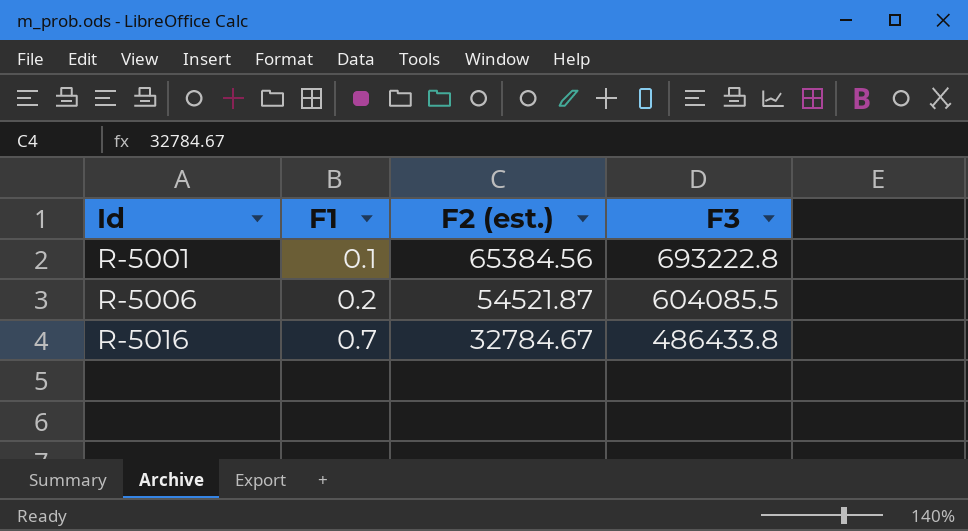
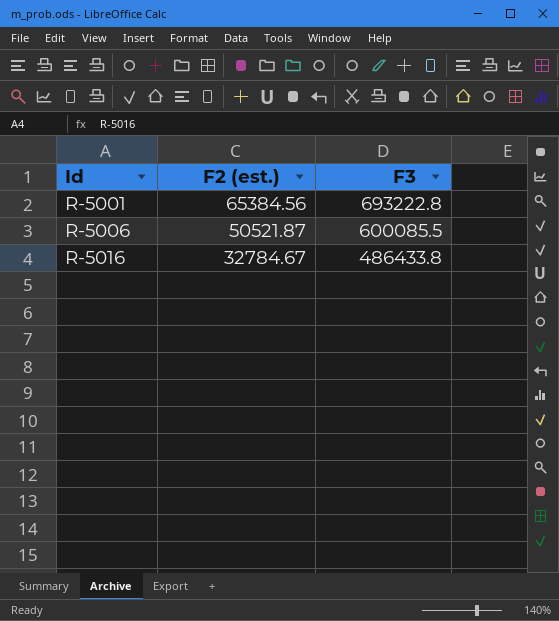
column F1 | position: 2 -> none
R-5006 | F2 (est.): 54521.87 -> 50521.87
R-5006 | F3: 604085.5 -> 600085.5

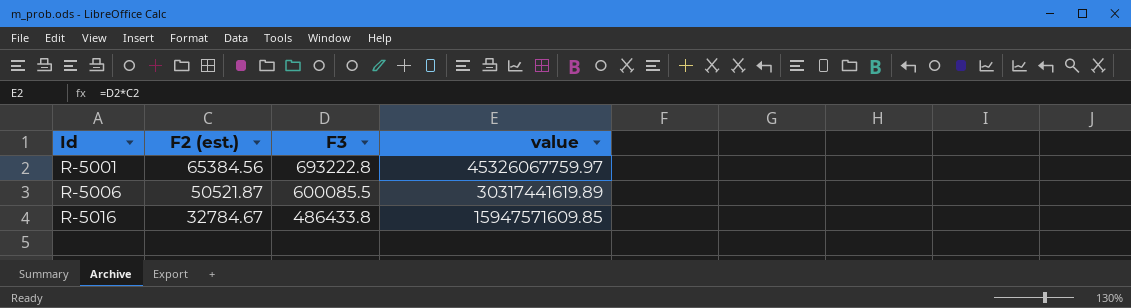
column value | formula: none -> [F2 (est.)] * [F3]

